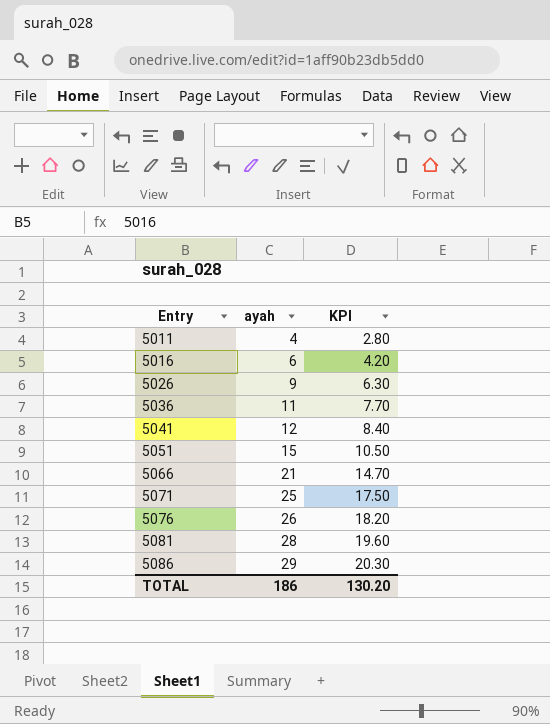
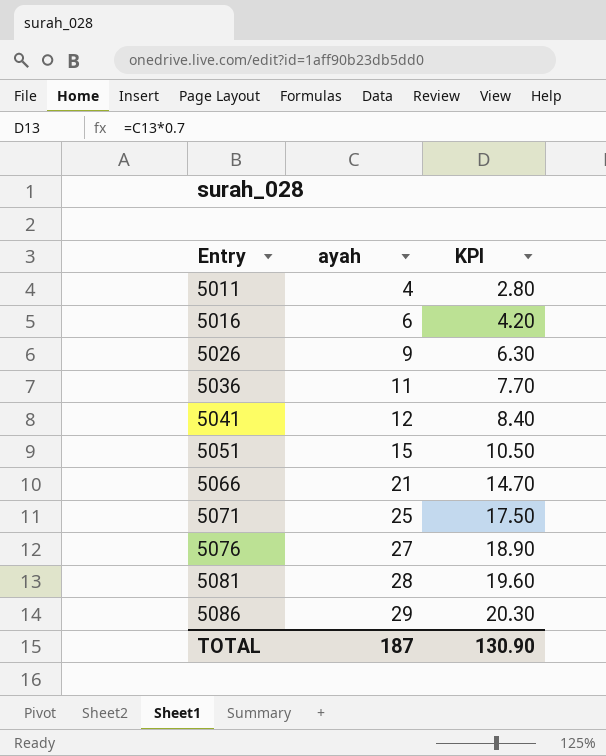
5076 | ayah: 26 -> 27
5076 | KPI: 18.20 -> 18.90
TOTAL | ayah: 186 -> 187
TOTAL | KPI: 130.20 -> 130.90

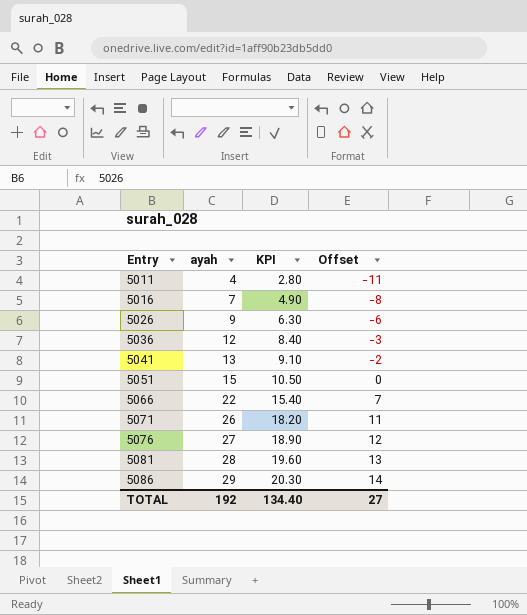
column Offset | formula: none -> [ayah] - 15
5016 | ayah: 6 -> 7
5016 | KPI: 4.20 -> 4.90
5036 | ayah: 11 -> 12
5036 | KPI: 7.70 -> 8.40
5041 | ayah: 12 -> 13
5041 | KPI: 8.40 -> 9.10
5066 | ayah: 21 -> 22
5066 | KPI: 14.70 -> 15.40
5071 | ayah: 25 -> 26
5071 | KPI: 17.50 -> 18.20
TOTAL | ayah: 187 -> 192
TOTAL | KPI: 130.90 -> 134.40

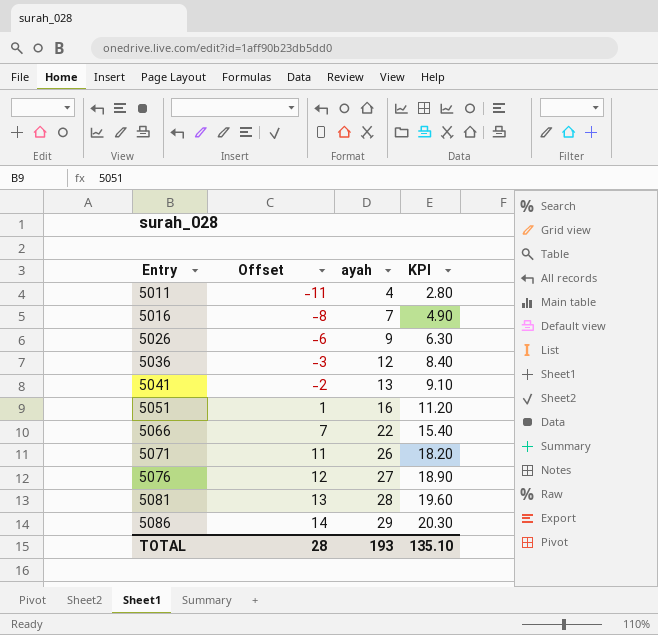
column Offset | position: 4 -> 2
5051 | Offset: 0 -> 1
5051 | ayah: 15 -> 16
5051 | KPI: 10.50 -> 11.20
TOTAL | Offset: 27 -> 28
TOTAL | ayah: 192 -> 193
TOTAL | KPI: 134.40 -> 135.10

